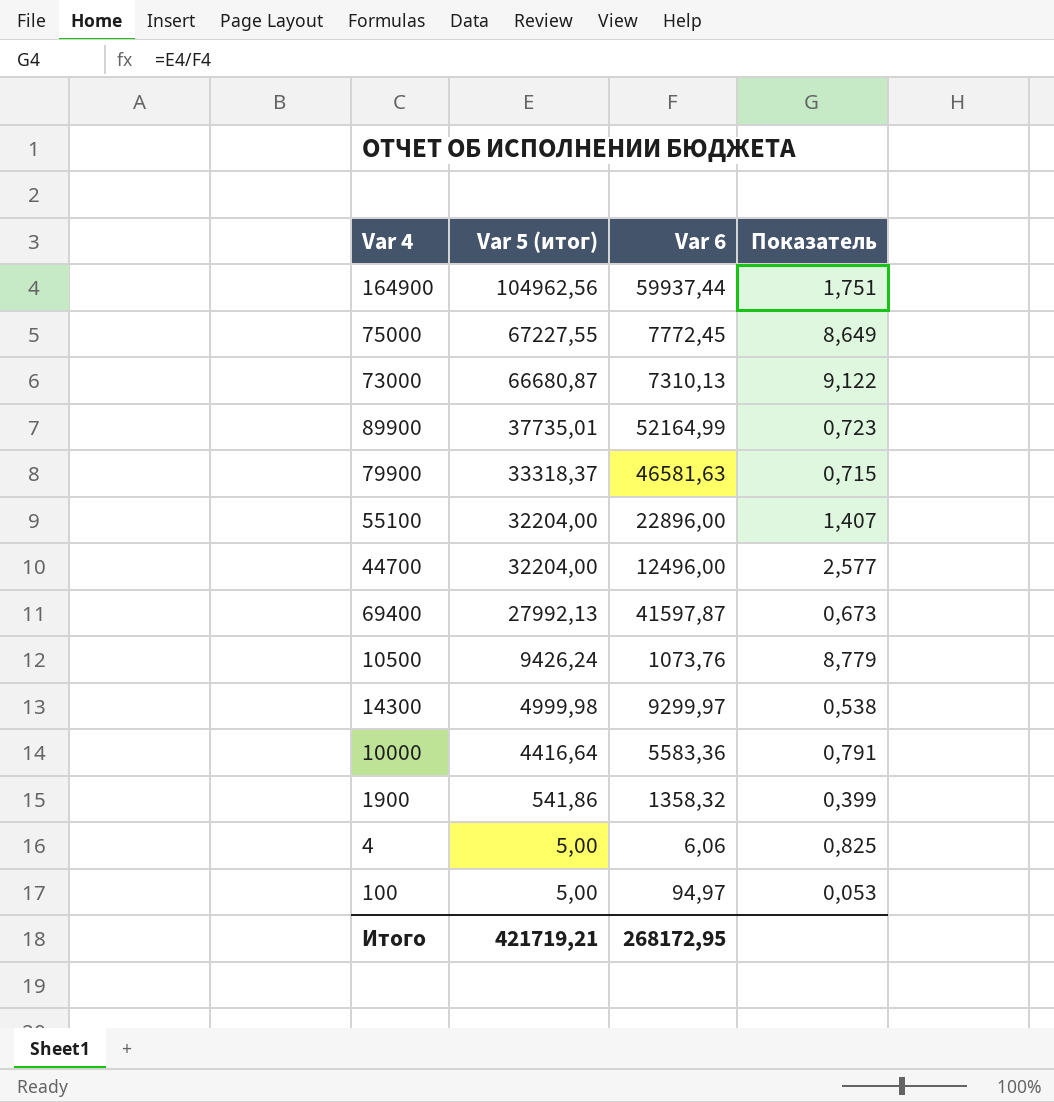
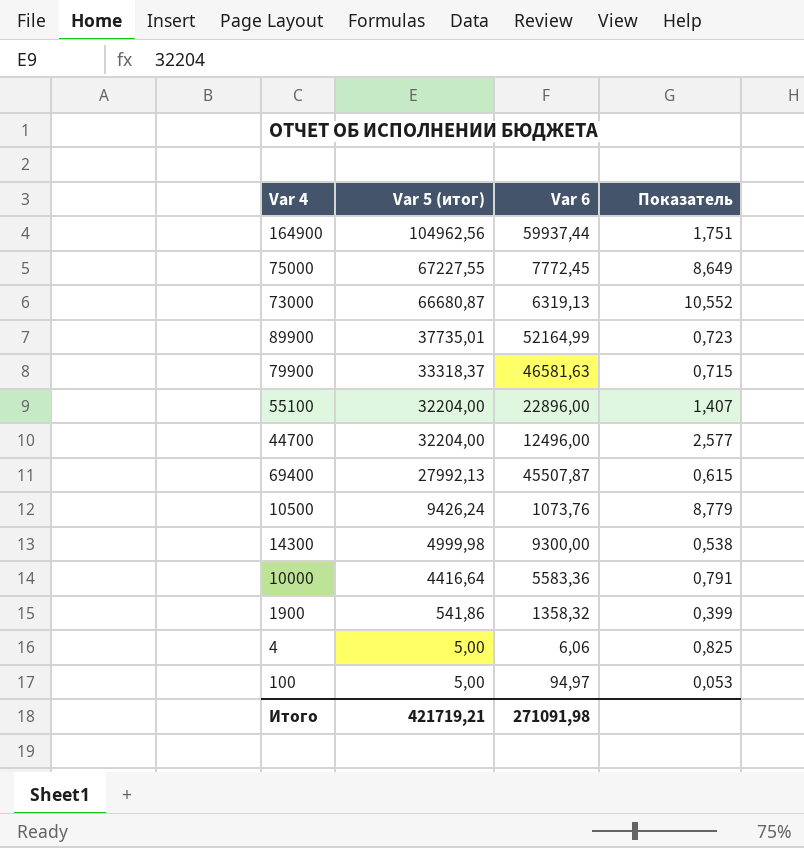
73000 | Var 6: 7310,13 -> 6319,13
73000 | Показатель: 9,122 -> 10,552
69400 | Var 6: 41597,87 -> 45507,87
69400 | Показатель: 0,673 -> 0,615
14300 | Var 6: 9299,97 -> 9300,00
Итого | Var 6: 268172,95 -> 271091,98

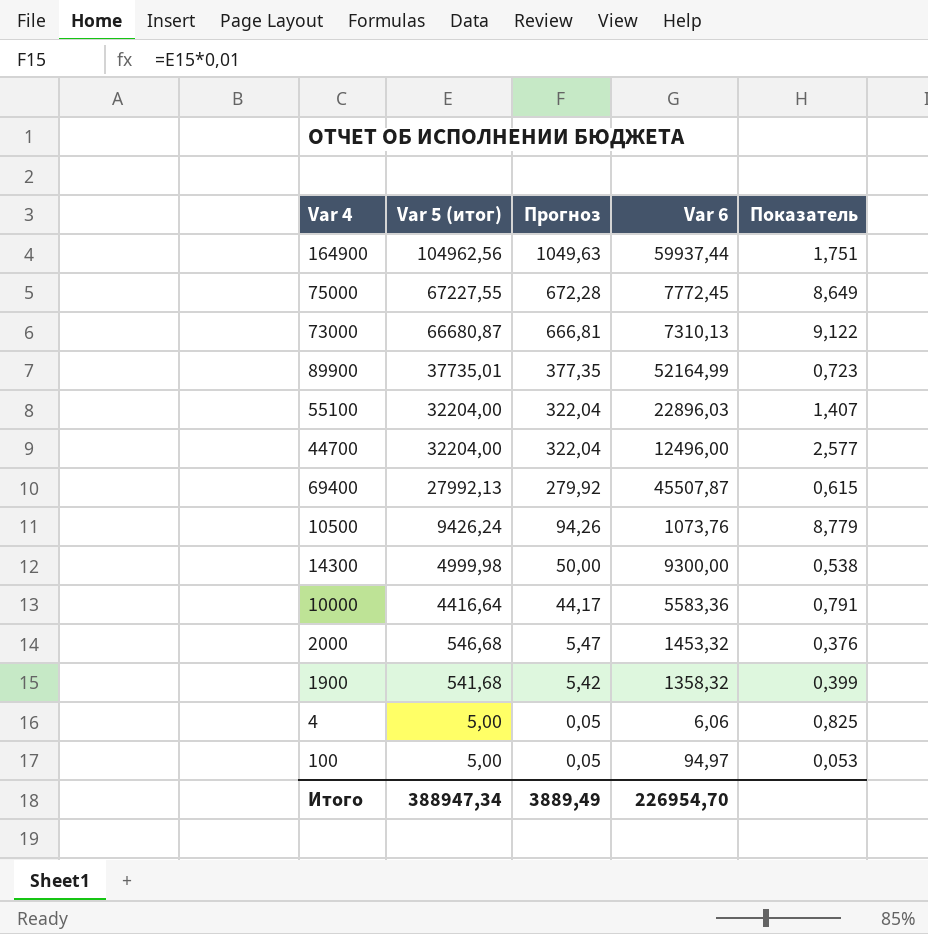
column Прогноз | formula: none -> [Var 5 (итог)] * 0,01
row 79900: 33318,37 | 46581,63 | 0,715 -> none
73000 | Var 6: 6319,13 -> 7310,13
73000 | Показатель: 10,552 -> 9,122
55100 | Var 6: 22896,00 -> 22896,03
row 2000: none -> 546,68 | 5,47 | 1453,32 | 0,376
1900 | Var 5 (итог): 541,86 -> 541,68
Итого | Var 5 (итог): 421719,21 -> 388947,34
Итого | Var 6: 271091,98 -> 226954,70

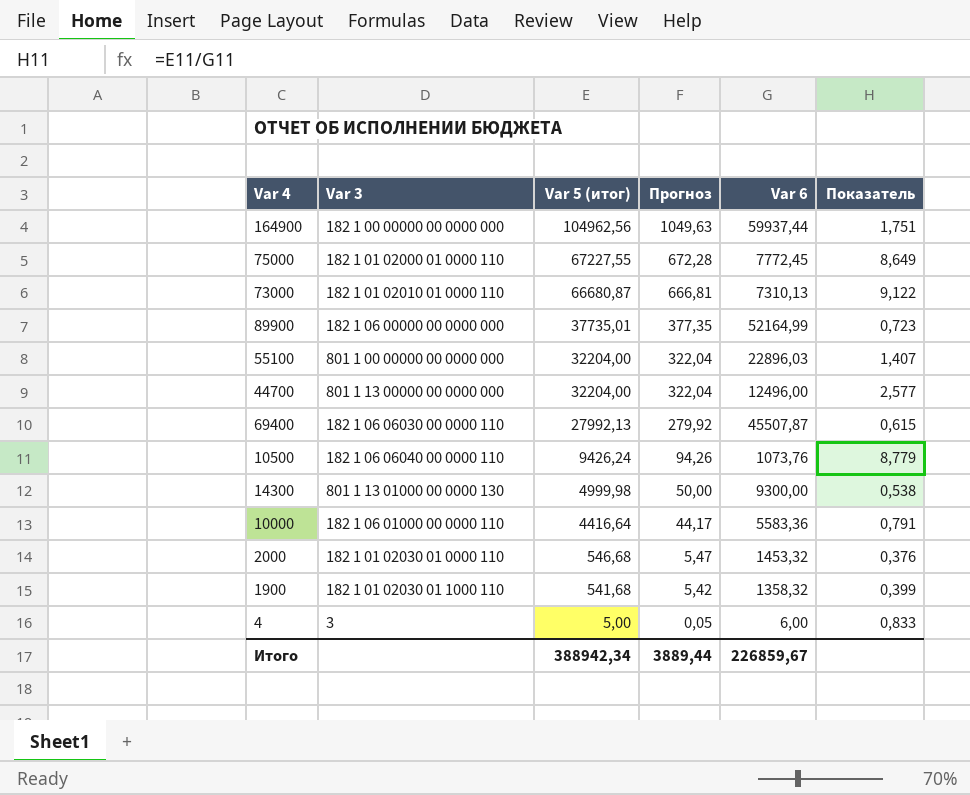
column Var 3 | position: none -> 2
row 100: 5,00 | 0,05 | 94,97 | 0,053 -> none
4 | Var 6: 6,06 -> 6,00
4 | Показатель: 0,825 -> 0,833
Итого | Var 5 (итог): 388947,34 -> 388942,34
Итого | Прогноз: 3889,49 -> 3889,44
Итого | Var 6: 226954,70 -> 226859,67

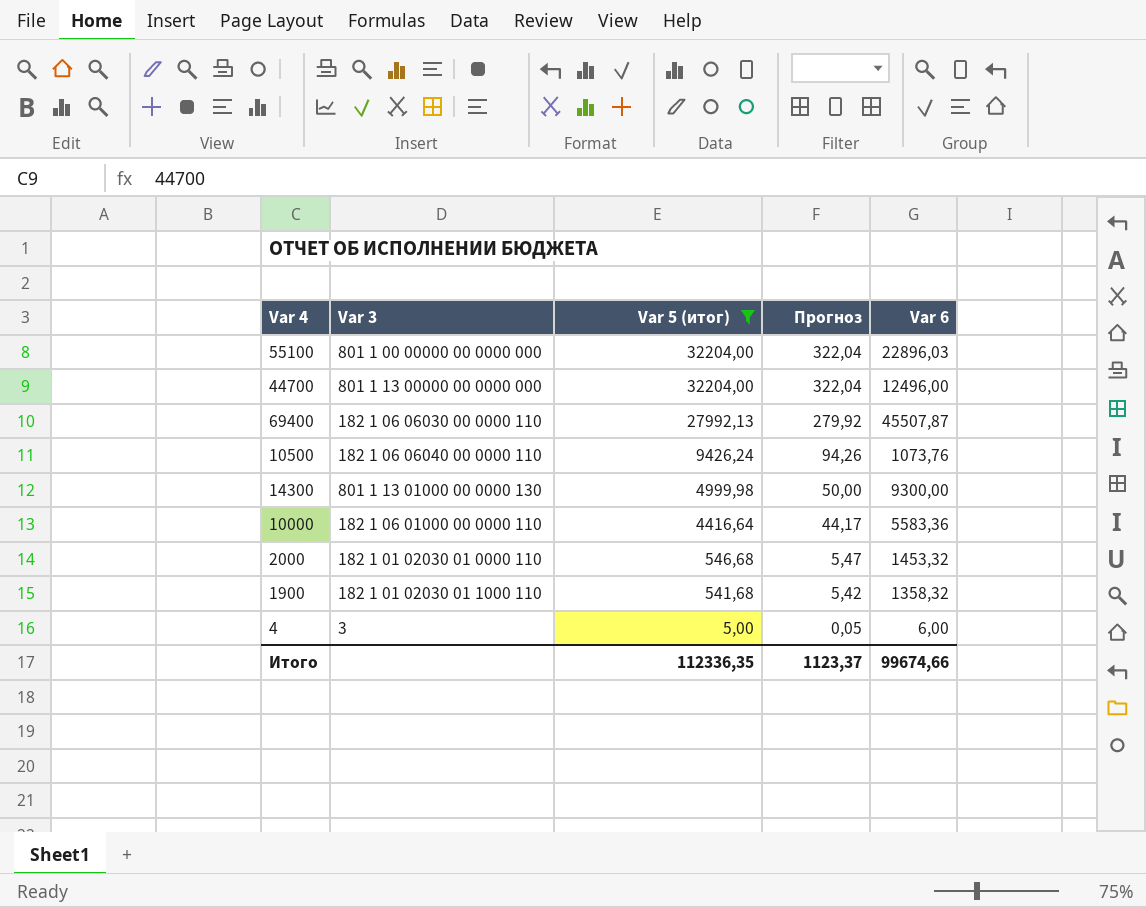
filter: none -> Var 5 (итог) <= 32204,00
column Показатель | formula: [Var 5 (итог)] / [Var 6] -> none
Итого | Var 5 (итог): 388942,34 -> 112336,35
Итого | Прогноз: 3889,44 -> 1123,37
Итого | Var 6: 226859,67 -> 99674,66

